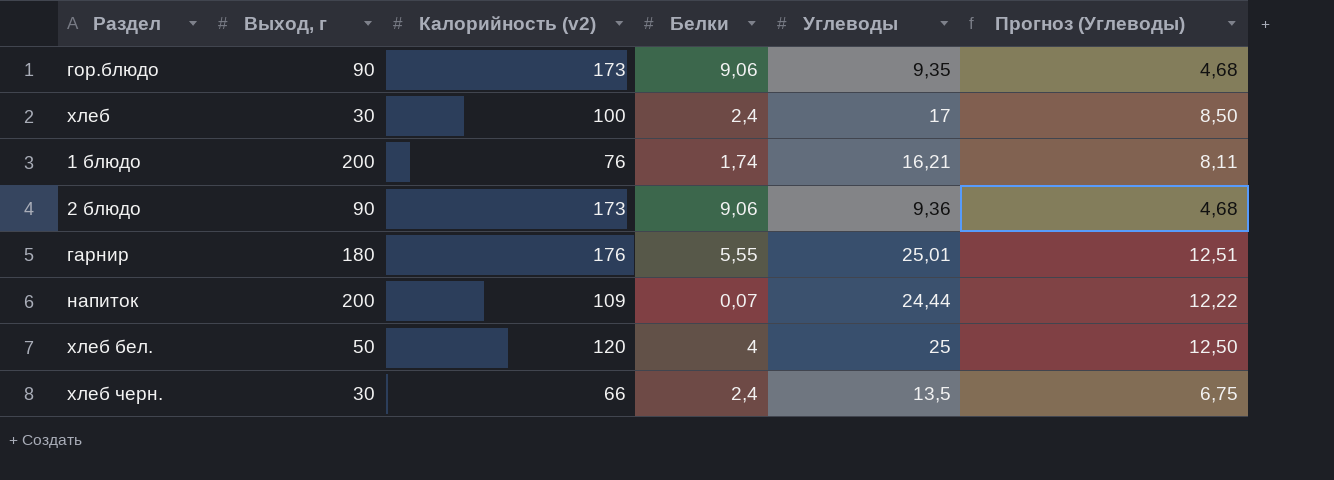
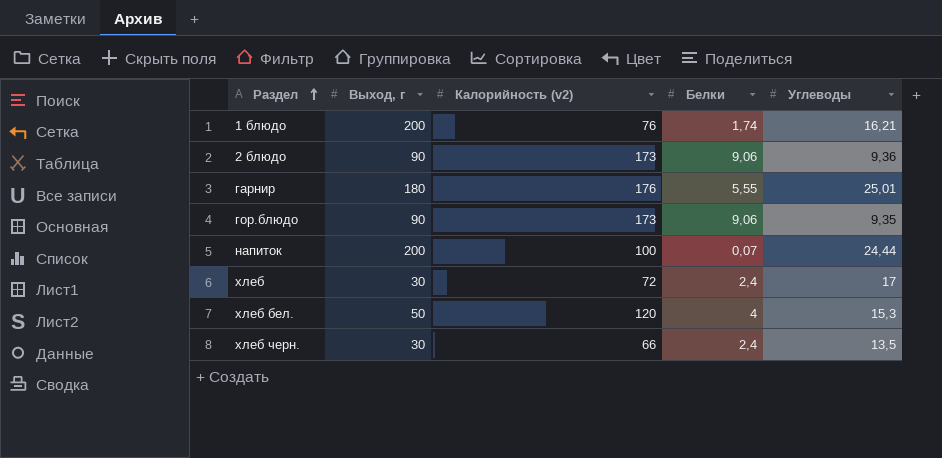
row order: none -> Раздел ascending
column Прогноз (Углеводы) | formula: [Углеводы] * 0,5 -> none
напиток | Калорийность (v2): 109 -> 100
хлеб | Калорийность (v2): 100 -> 72
хлеб бел. | Углеводы: 25 -> 15,3

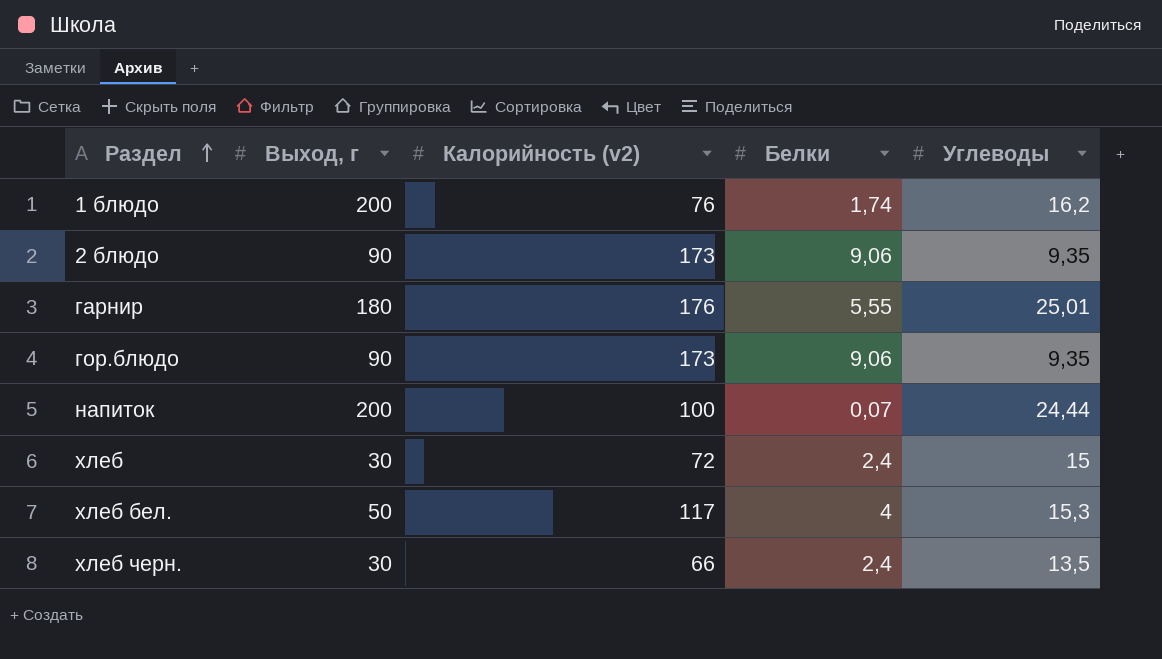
1 блюдо | Углеводы: 16,21 -> 16,2
2 блюдо | Углеводы: 9,36 -> 9,35
хлеб | Углеводы: 17 -> 15
хлеб бел. | Калорийность (v2): 120 -> 117

